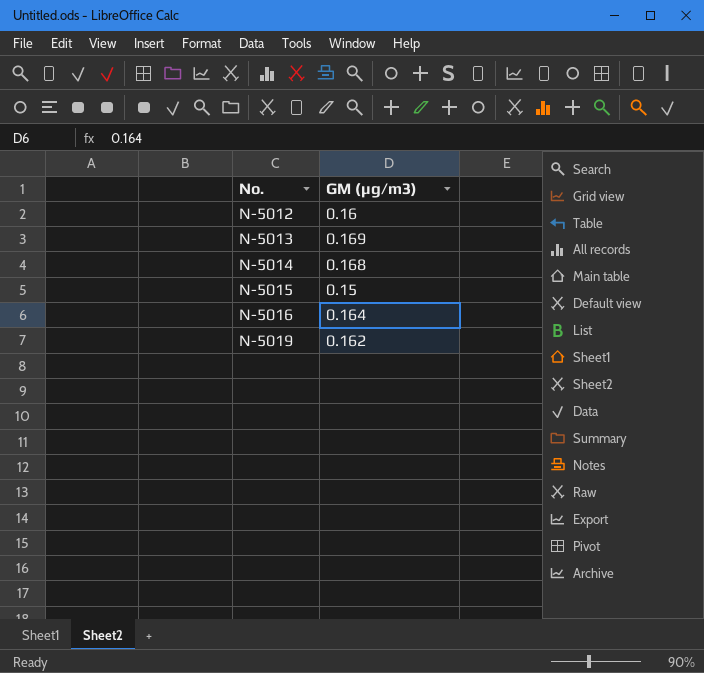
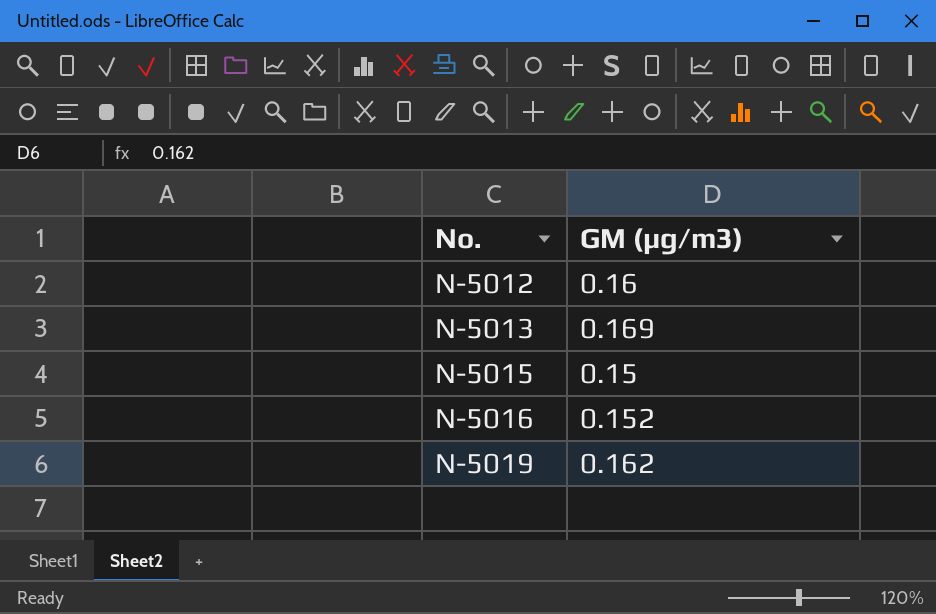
row N-5014: 0.168 -> none
N-5016 | GM (µg/m3): 0.164 -> 0.152

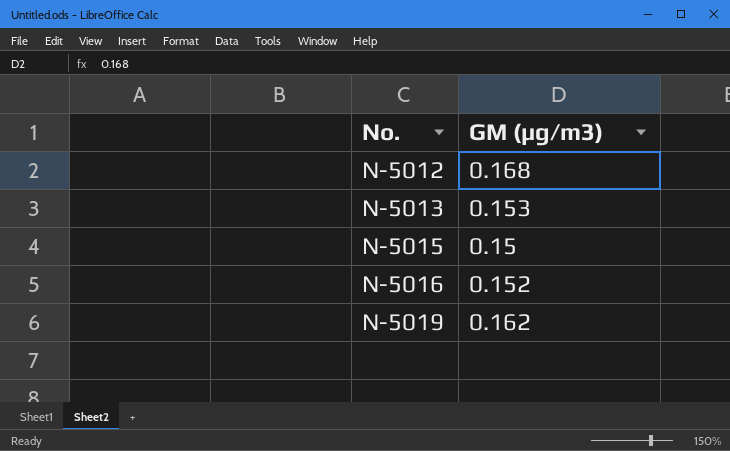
N-5012 | GM (µg/m3): 0.16 -> 0.168
N-5013 | GM (µg/m3): 0.169 -> 0.153

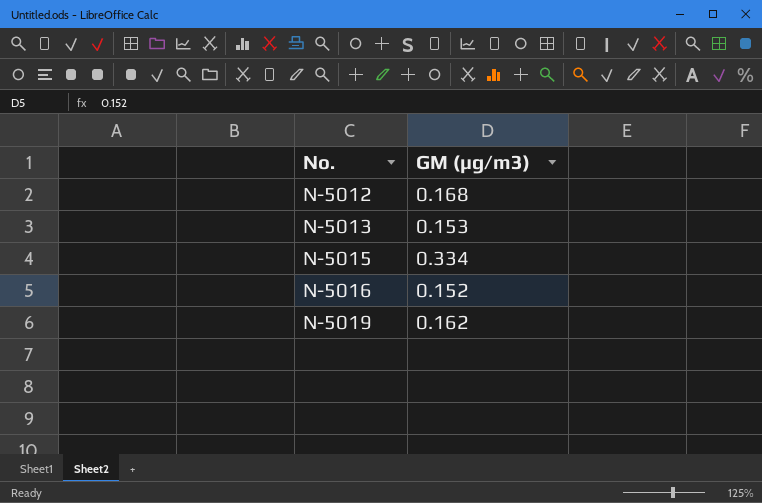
N-5015 | GM (µg/m3): 0.15 -> 0.334

